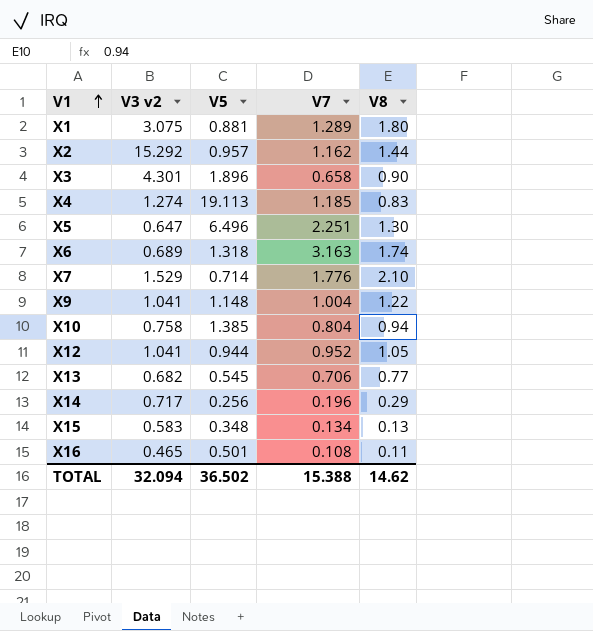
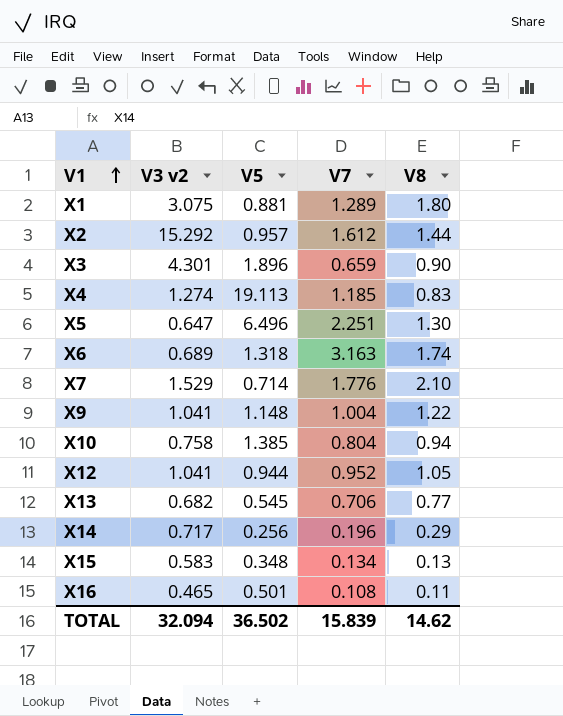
X2 | V7: 1.162 -> 1.612
X3 | V7: 0.658 -> 0.659
TOTAL | V7: 15.388 -> 15.839

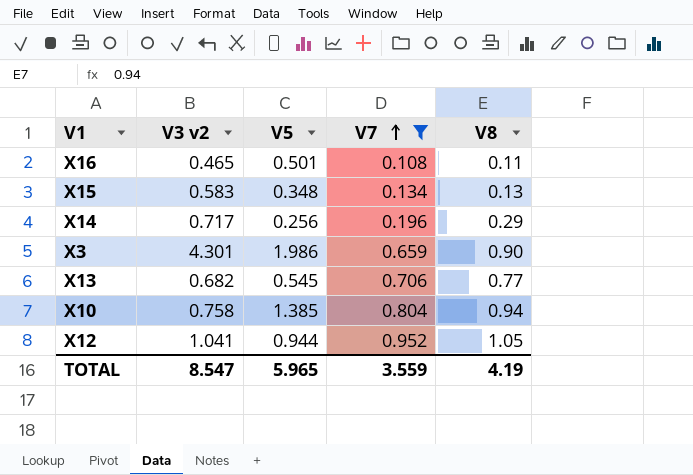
filter: none -> V7 <= 0.952
row order: V1 ascending -> V7 ascending
X3 | V5: 1.896 -> 1.986
TOTAL | V3 v2: 32.094 -> 8.547
TOTAL | V5: 36.502 -> 5.965
TOTAL | V7: 15.839 -> 3.559
TOTAL | V8: 14.62 -> 4.19

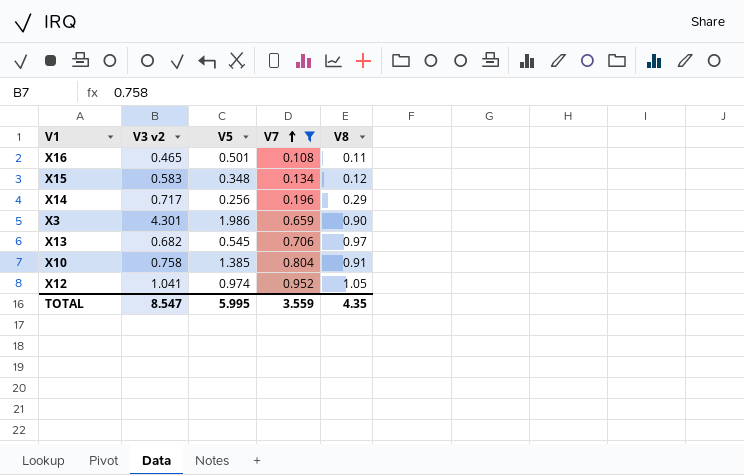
X15 | V8: 0.13 -> 0.12
X13 | V8: 0.77 -> 0.97
X10 | V8: 0.94 -> 0.91
X12 | V5: 0.944 -> 0.974
TOTAL | V5: 5.965 -> 5.995
TOTAL | V8: 4.19 -> 4.35

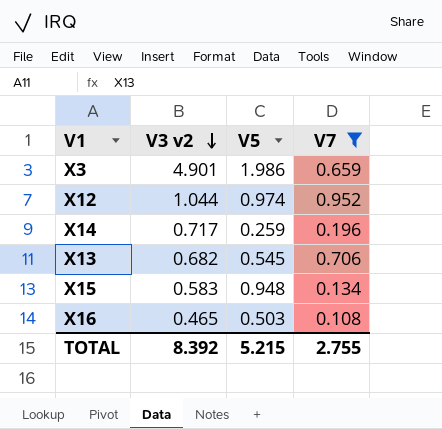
row order: V7 ascending -> V3 v2 descending
column V8 | position: 5 -> none
row X10: 0.758 | 1.385 | 0.804 | 0.91 -> none
X3 | V3 v2: 4.301 -> 4.901
X12 | V3 v2: 1.041 -> 1.044
X14 | V5: 0.256 -> 0.259
X15 | V5: 0.348 -> 0.948
X16 | V5: 0.501 -> 0.503
TOTAL | V3 v2: 8.547 -> 8.392
TOTAL | V5: 5.995 -> 5.215
TOTAL | V7: 3.559 -> 2.755

